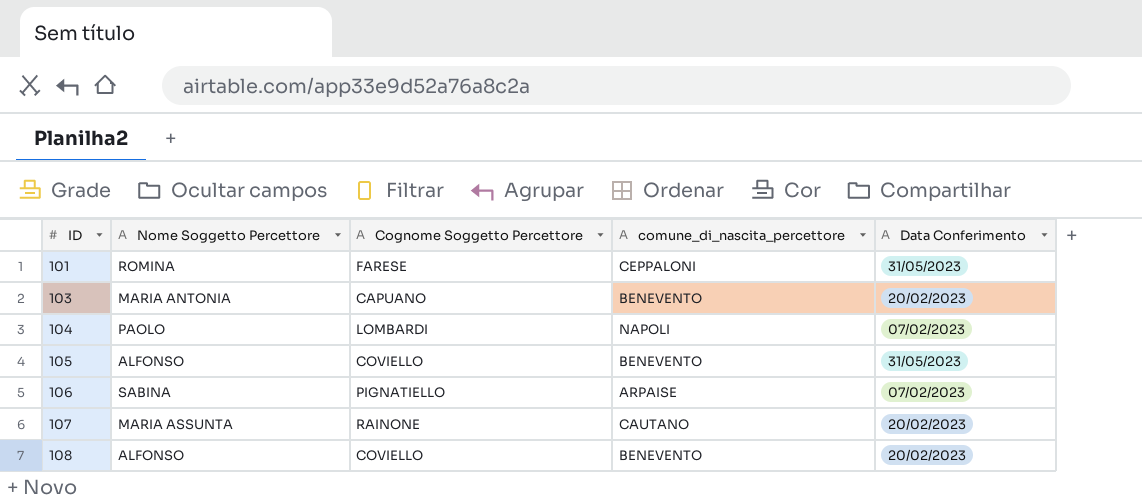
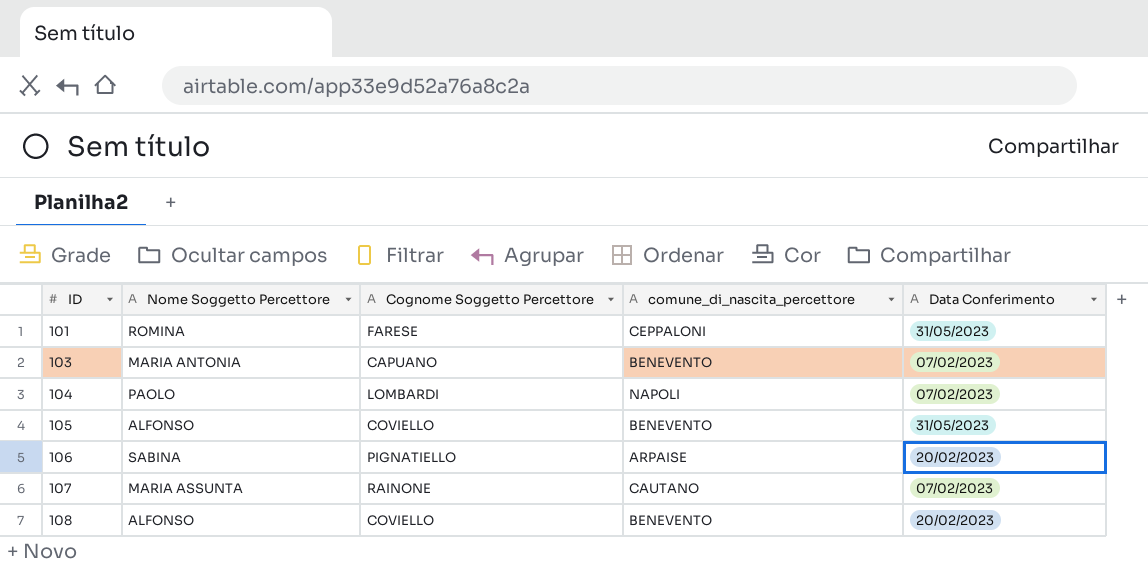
103 | Data Conferimento: 20/02/2023 -> 07/02/2023
106 | Data Conferimento: 07/02/2023 -> 20/02/2023
107 | Data Conferimento: 20/02/2023 -> 07/02/2023

